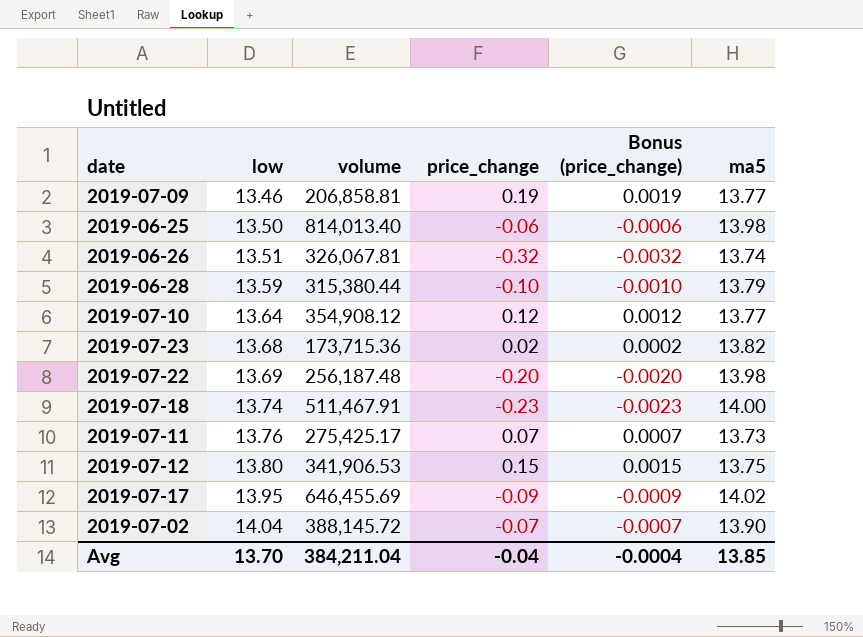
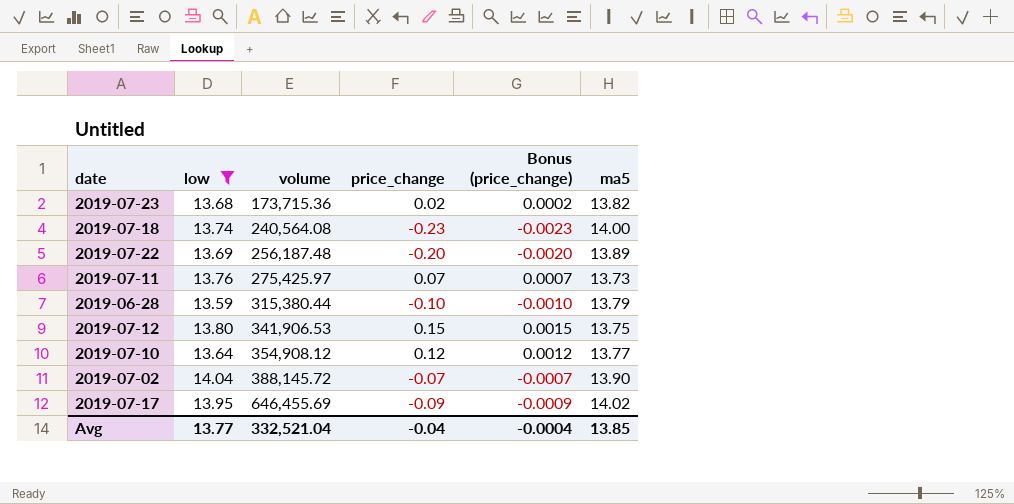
filter: none -> low >= 13.59
row order: low ascending -> volume ascending
2019-07-18 | volume: 511,467.91 -> 240,564.08
2019-07-22 | ma5: 13.98 -> 13.89
2019-07-11 | volume: 275,425.17 -> 275,425.97
Avg | low: 13.70 -> 13.77
Avg | volume: 384,211.04 -> 332,521.04

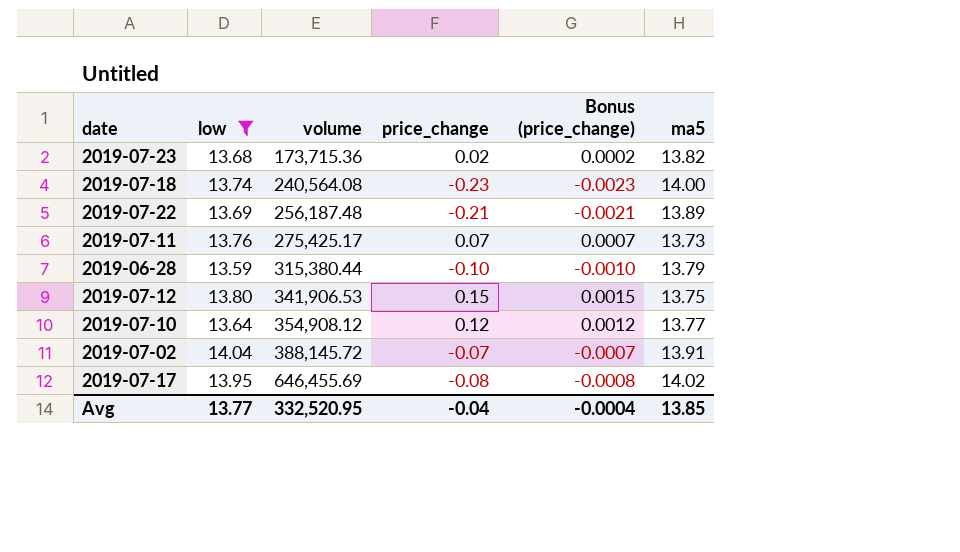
2019-07-22 | price_change: -0.20 -> -0.21
2019-07-22 | Bonus (price_change): -0.0020 -> -0.0021
2019-07-11 | volume: 275,425.97 -> 275,425.17
2019-07-02 | ma5: 13.90 -> 13.91
2019-07-17 | price_change: -0.09 -> -0.08
2019-07-17 | Bonus (price_change): -0.0009 -> -0.0008
Avg | volume: 332,521.04 -> 332,520.95

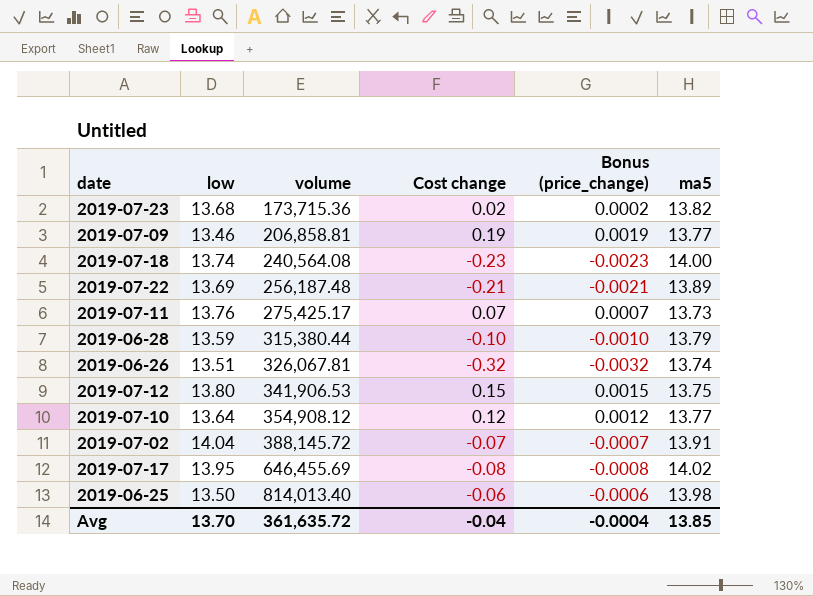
filter: low >= 13.59 -> none
column name: price_change -> Cost change
Avg | low: 13.77 -> 13.70
Avg | volume: 332,520.95 -> 361,635.72

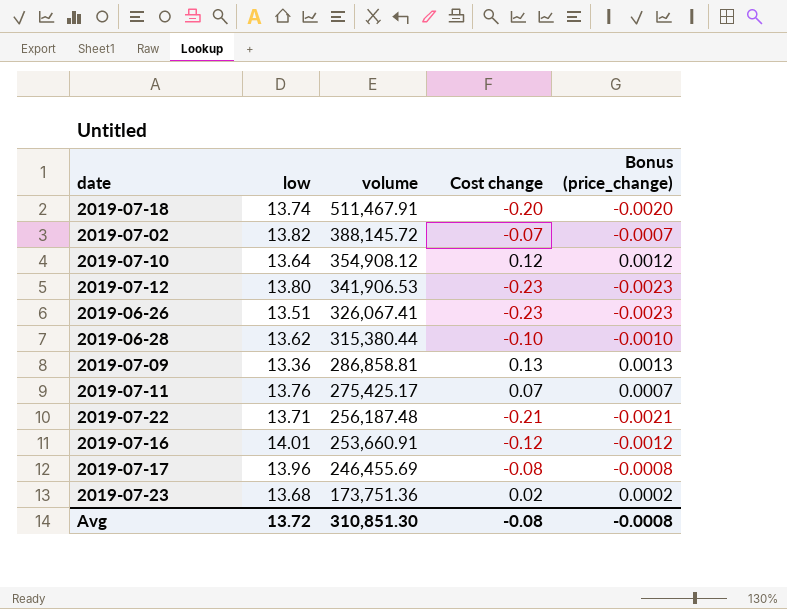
row order: volume ascending -> volume descending
column ma5 | position: 6 -> none
row 2019-06-25: 13.50 | 814,013.40 | -0.06 | -0.0006 | 13.98 -> none
2019-07-18 | volume: 240,564.08 -> 511,467.91
2019-07-18 | Cost change: -0.23 -> -0.20
2019-07-18 | Bonus (price_change): -0.0023 -> -0.0020
2019-07-02 | low: 14.04 -> 13.82
2019-07-12 | Cost change: 0.15 -> -0.23
2019-07-12 | Bonus (price_change): 0.0015 -> -0.0023
2019-06-26 | volume: 326,067.81 -> 326,067.41
2019-06-26 | Cost change: -0.32 -> -0.23
2019-06-26 | Bonus (price_change): -0.0032 -> -0.0023
2019-06-28 | low: 13.59 -> 13.62
2019-07-09 | low: 13.46 -> 13.36
2019-07-09 | volume: 206,858.81 -> 286,858.81
2019-07-09 | Cost change: 0.19 -> 0.13
2019-07-09 | Bonus (price_change): 0.0019 -> 0.0013
2019-07-22 | low: 13.69 -> 13.71
row 2019-07-16: none -> 14.01 | 253,660.91 | -0.12 | -0.0012
2019-07-17 | low: 13.95 -> 13.96
2019-07-17 | volume: 646,455.69 -> 246,455.69
2019-07-23 | volume: 173,715.36 -> 173,751.36
Avg | low: 13.70 -> 13.72
Avg | volume: 361,635.72 -> 310,851.30
Avg | Cost change: -0.04 -> -0.08
Avg | Bonus (price_change): -0.0004 -> -0.0008

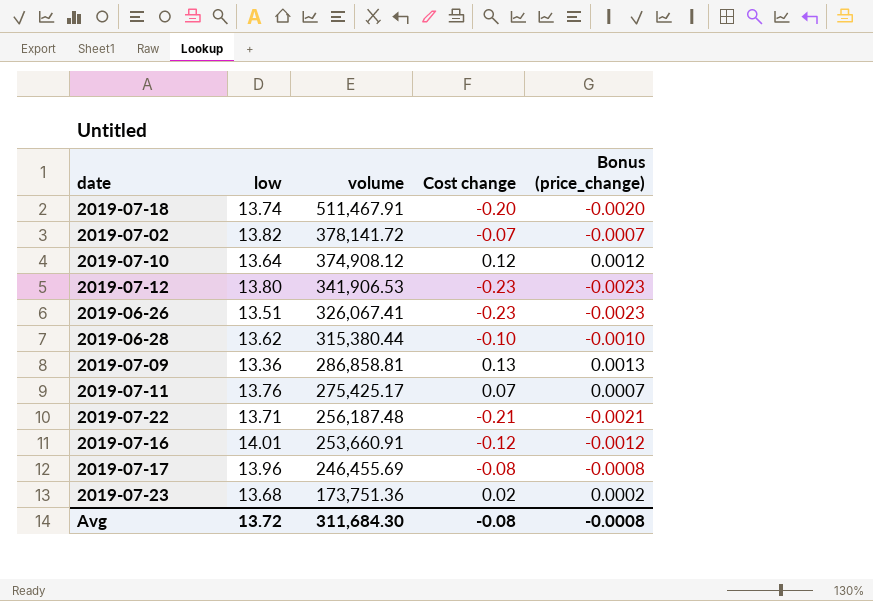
2019-07-02 | volume: 388,145.72 -> 378,141.72
2019-07-10 | volume: 354,908.12 -> 374,908.12
Avg | volume: 310,851.30 -> 311,684.30

